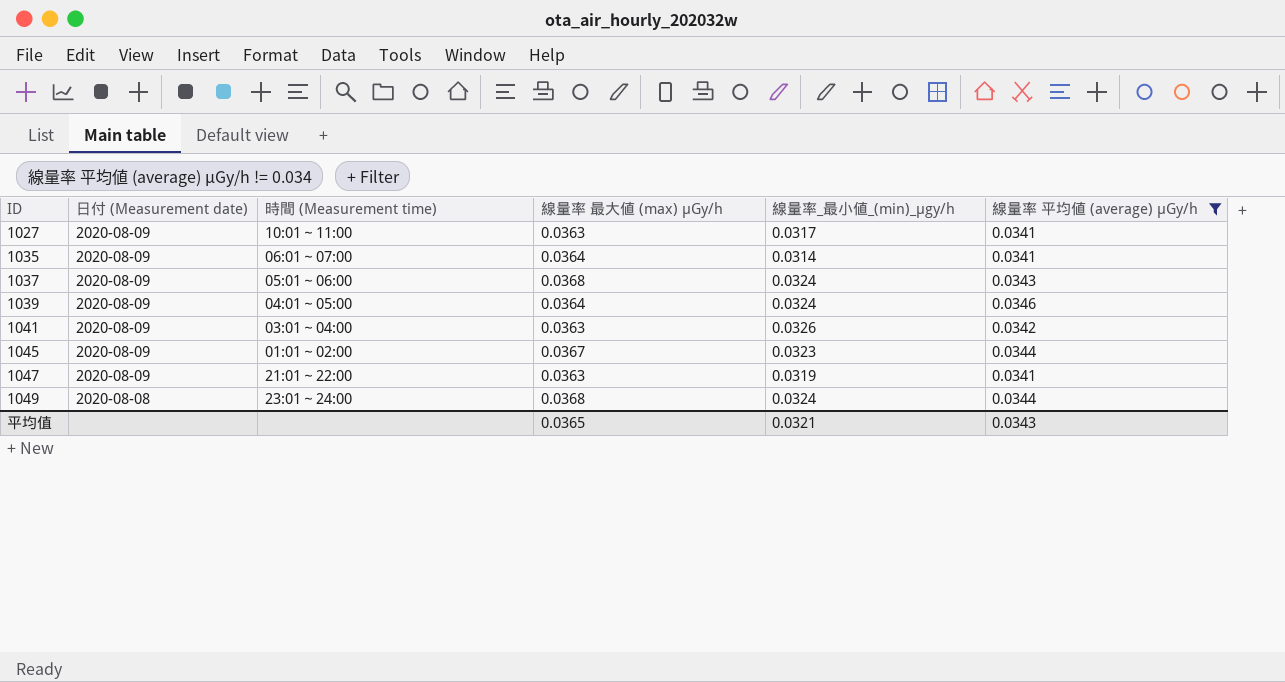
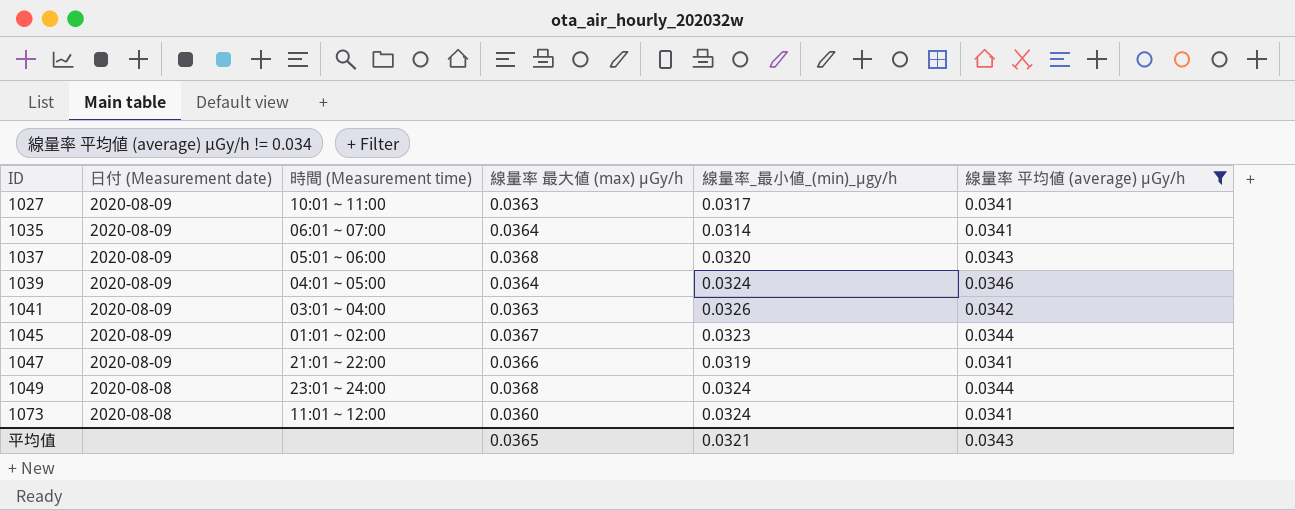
1037 | 線量率_最小値_(min)_μgy/h: 0.0324 -> 0.0320
1047 | 線量率 最大値 (max) μGy/h: 0.0363 -> 0.0366
row 1073: none -> 2020-08-08 | 11:01～12:00 | 0.0360 | 0.0324 | 0.0341

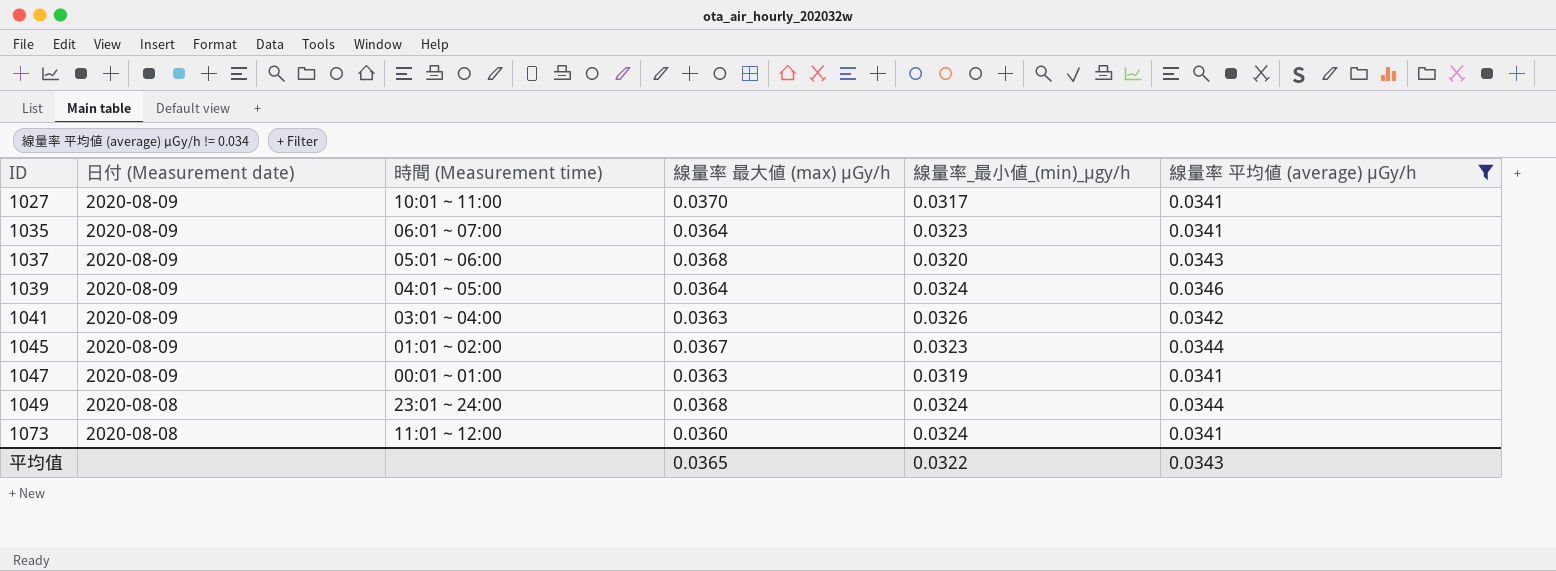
1027 | 線量率 最大値 (max) μGy/h: 0.0363 -> 0.0370
1035 | 線量率_最小値_(min)_μgy/h: 0.0314 -> 0.0323
1047 | 時間 (Measurement time): 21:01～22:00 -> 00:01～01:00
1047 | 線量率 最大値 (max) μGy/h: 0.0366 -> 0.0363
平均值 | 線量率_最小値_(min)_μgy/h: 0.0321 -> 0.0322

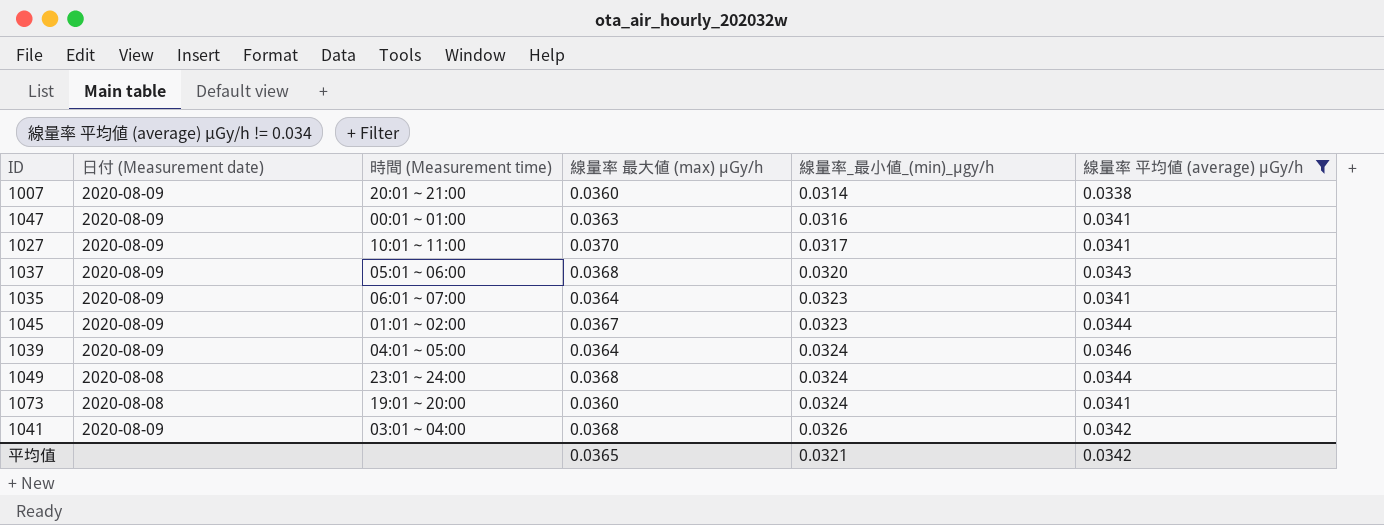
row order: ID ascending -> 線量率_最小値_(min)_μgy/h ascending
row 1007: none -> 2020-08-09 | 20:01～21:00 | 0.0360 | 0.0314 | 0.0338
1047 | 線量率_最小値_(min)_μgy/h: 0.0319 -> 0.0316
1073 | 時間 (Measurement time): 11:01～12:00 -> 19:01～20:00
1041 | 線量率 最大値 (max) μGy/h: 0.0363 -> 0.0368
平均值 | 線量率_最小値_(min)_μgy/h: 0.0322 -> 0.0321
平均值 | 線量率 平均値 (average) μGy/h: 0.0343 -> 0.0342

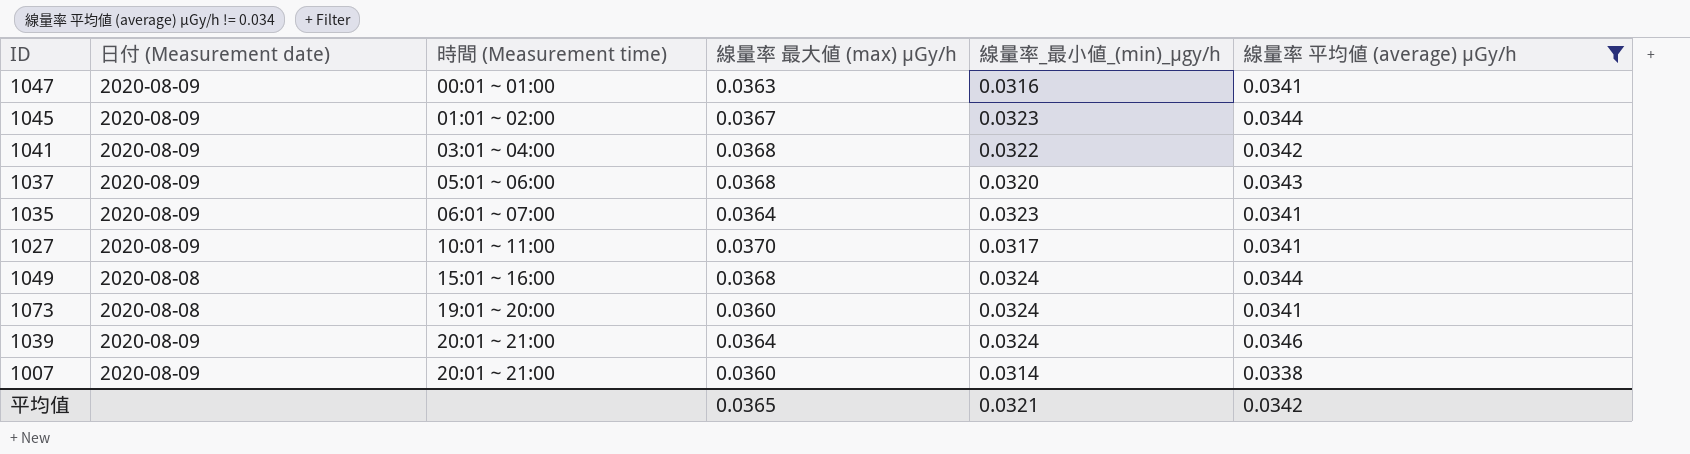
row order: 線量率_最小値_(min)_μgy/h ascending -> 時間 (Measurement time) ascending
1041 | 線量率_最小値_(min)_μgy/h: 0.0326 -> 0.0322
1049 | 時間 (Measurement time): 23:01～24:00 -> 15:01～16:00
1039 | 時間 (Measurement time): 04:01～05:00 -> 20:01～21:00

